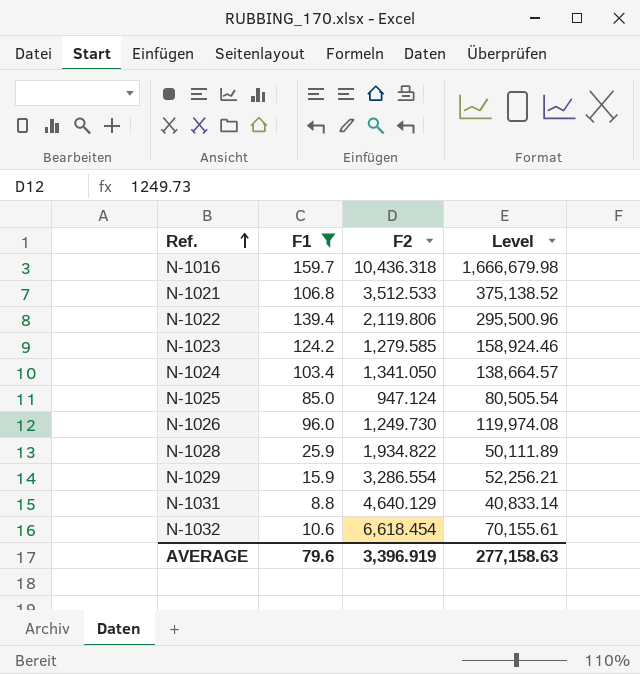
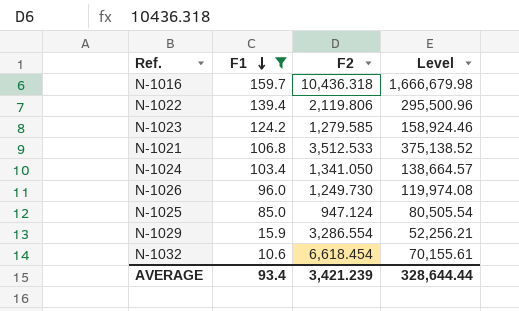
row order: Ref. ascending -> F1 descending
row N-1028: 25.9 | 1,934.822 | 50,111.89 -> none
row N-1031: 8.8 | 4,640.129 | 40,833.14 -> none
AVERAGE | F1: 79.6 -> 93.4
AVERAGE | F2: 3,396.919 -> 3,421.239
AVERAGE | Level: 277,158.63 -> 328,644.44

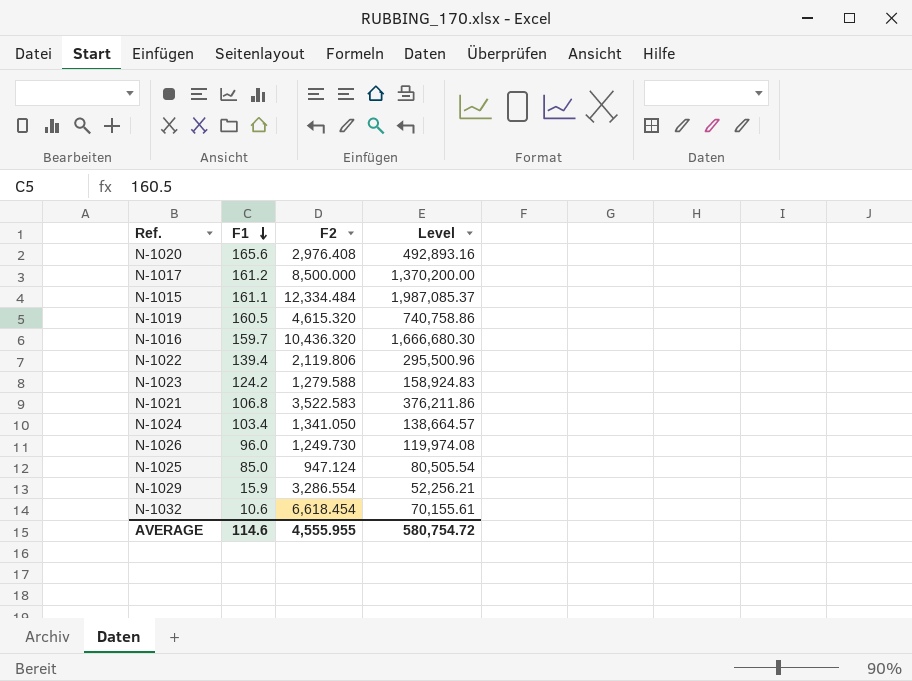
filter: F1 <= 159.7 -> none
N-1016 | F2: 10,436.318 -> 10,436.320
N-1016 | Level: 1,666,679.98 -> 1,666,680.30
N-1023 | F2: 1,279.585 -> 1,279.588
N-1023 | Level: 158,924.46 -> 158,924.83
N-1021 | F2: 3,512.533 -> 3,522.583
N-1021 | Level: 375,138.52 -> 376,211.86
AVERAGE | F1: 93.4 -> 114.6
AVERAGE | F2: 3,421.239 -> 4,555.955
AVERAGE | Level: 328,644.44 -> 580,754.72

